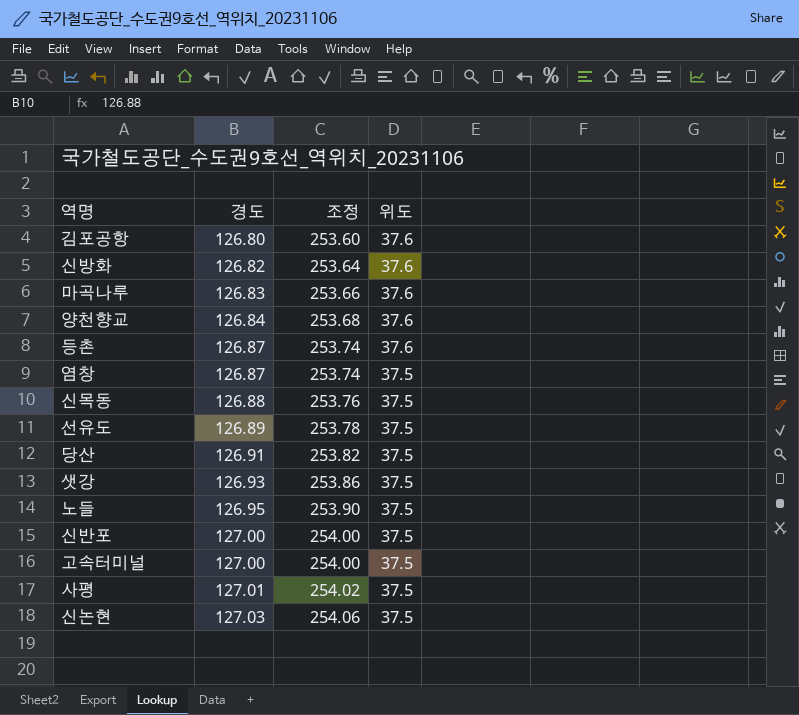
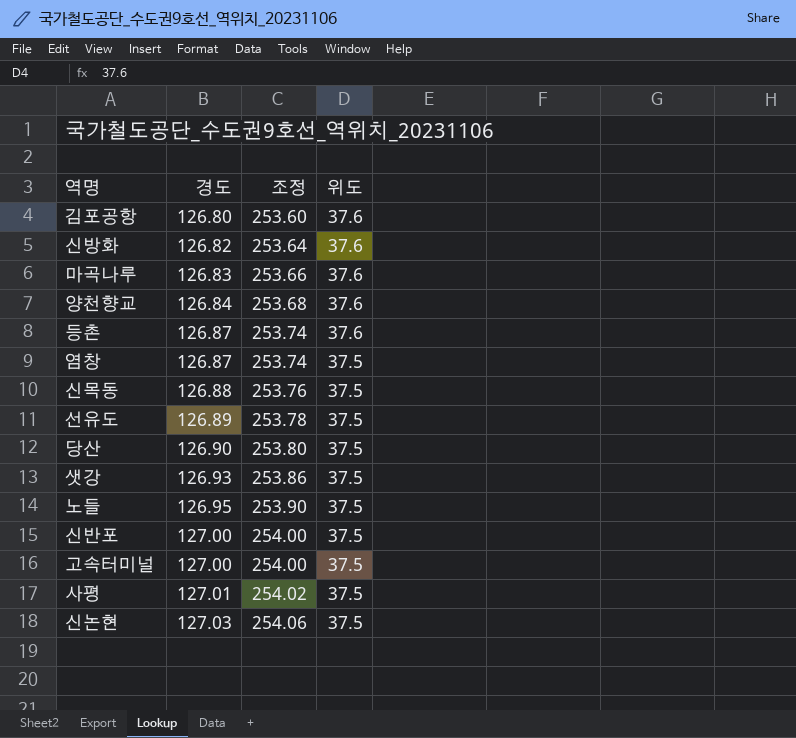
당산 | 경도: 126.91 -> 126.90
당산 | 조정: 253.82 -> 253.80

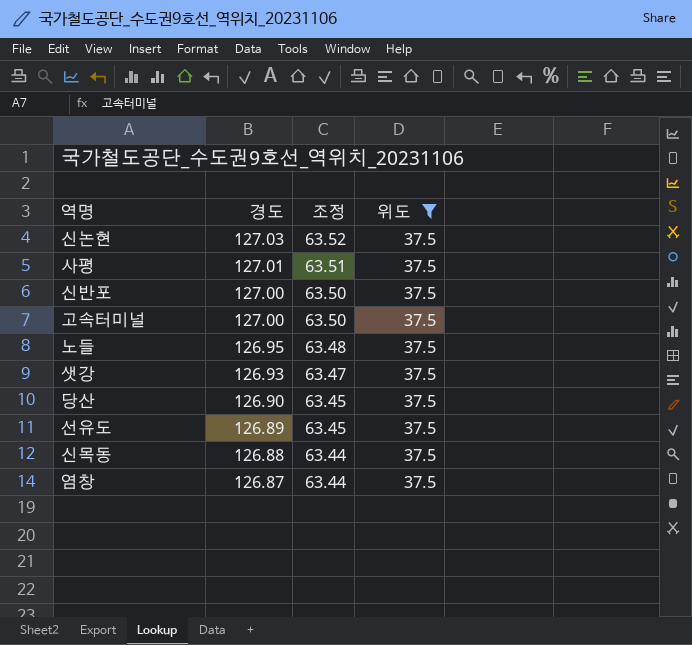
filter: none -> 위도 = 37.5
row order: 경도 ascending -> 경도 descending
column 조정 | formula: [경도] * 2 -> [경도] * 0.5

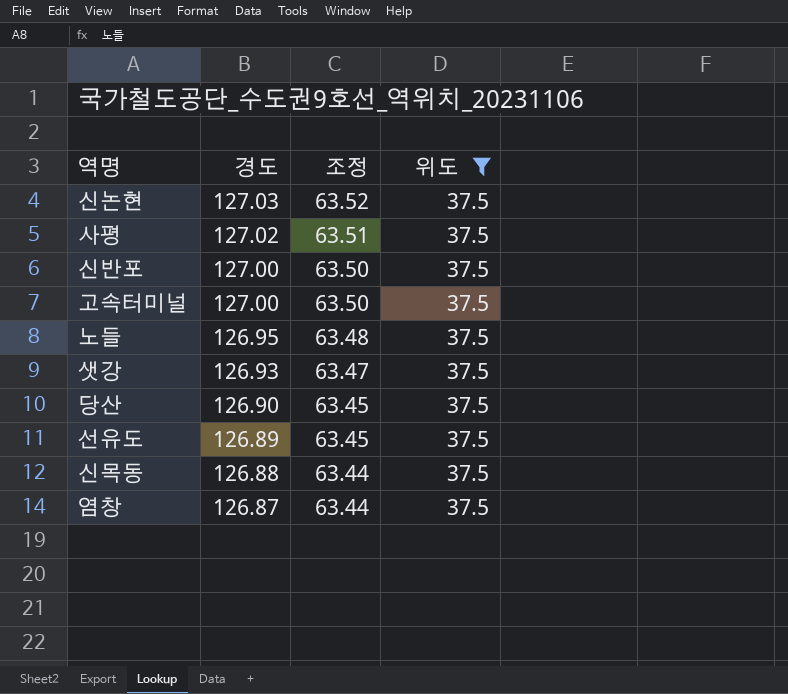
사평 | 경도: 127.01 -> 127.02

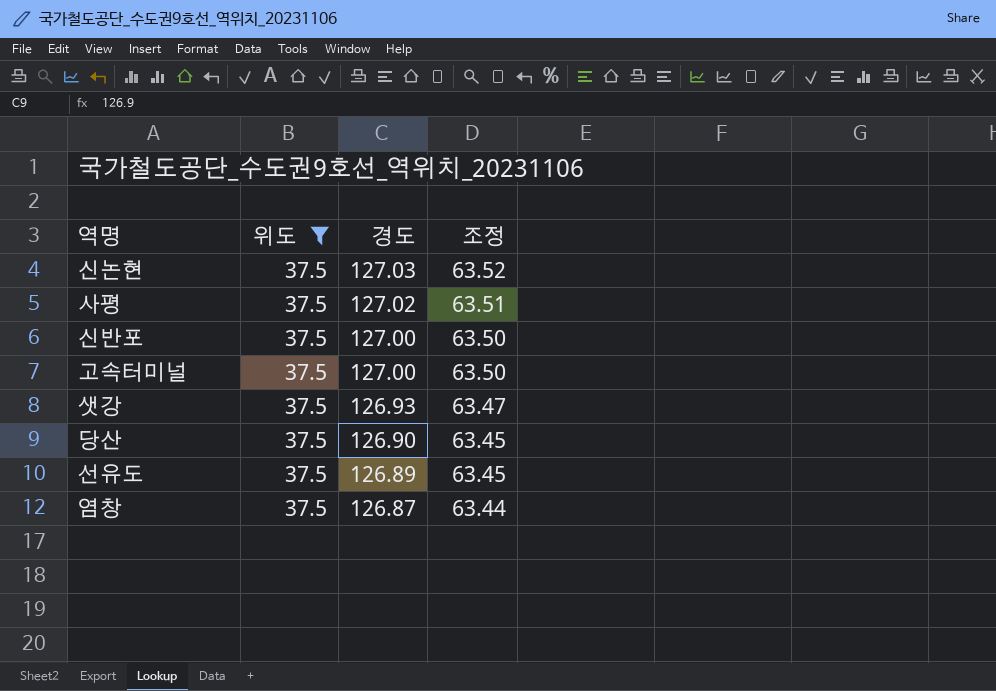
column 위도 | position: 4 -> 2
row 노들: 126.95 | 63.48 | 37.5 -> none
row 신목동: 126.88 | 63.44 | 37.5 -> none

